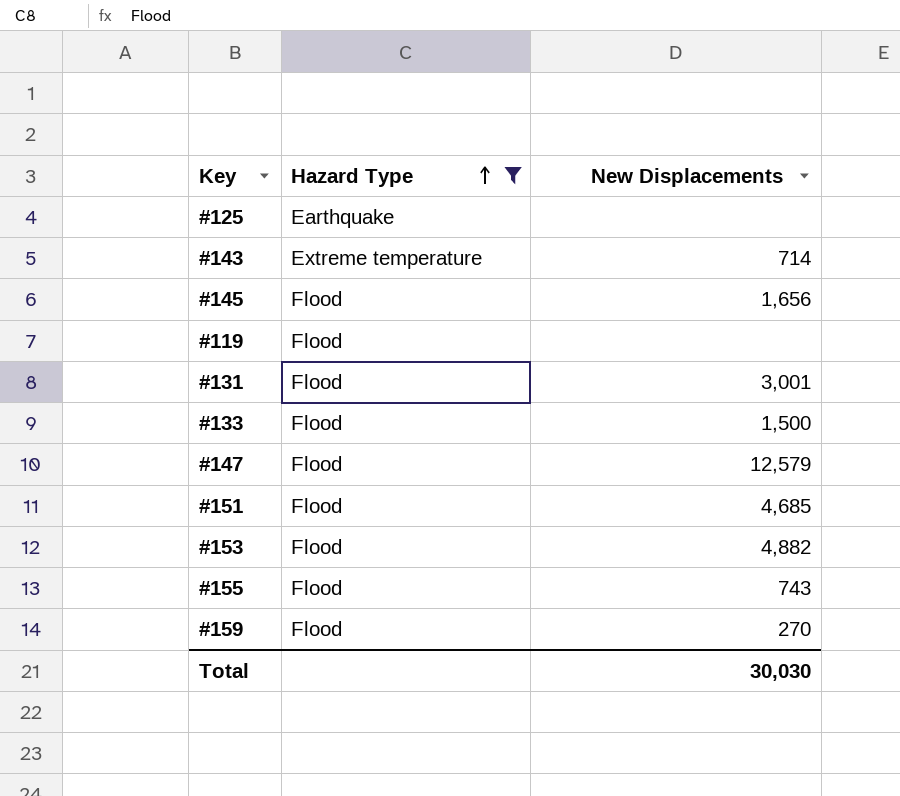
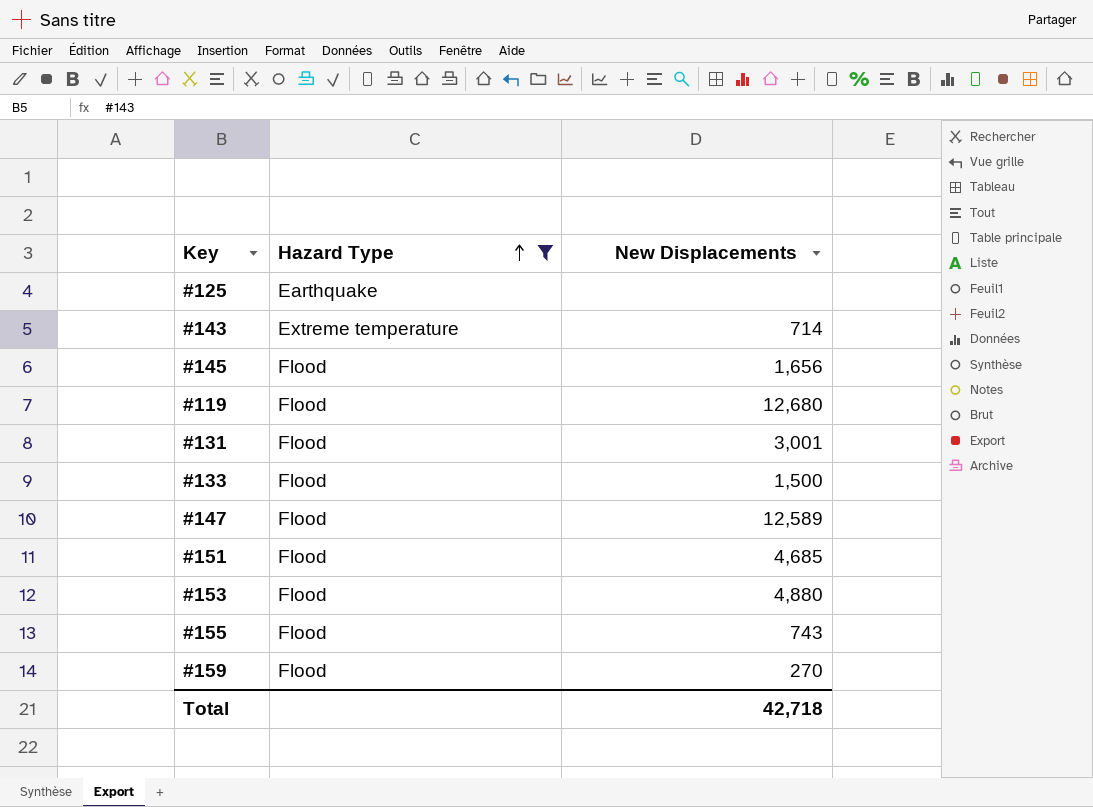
#119 | New Displacements: none -> 12,680
#147 | New Displacements: 12,579 -> 12,589
#153 | New Displacements: 4,882 -> 4,880
Total | New Displacements: 30,030 -> 42,718

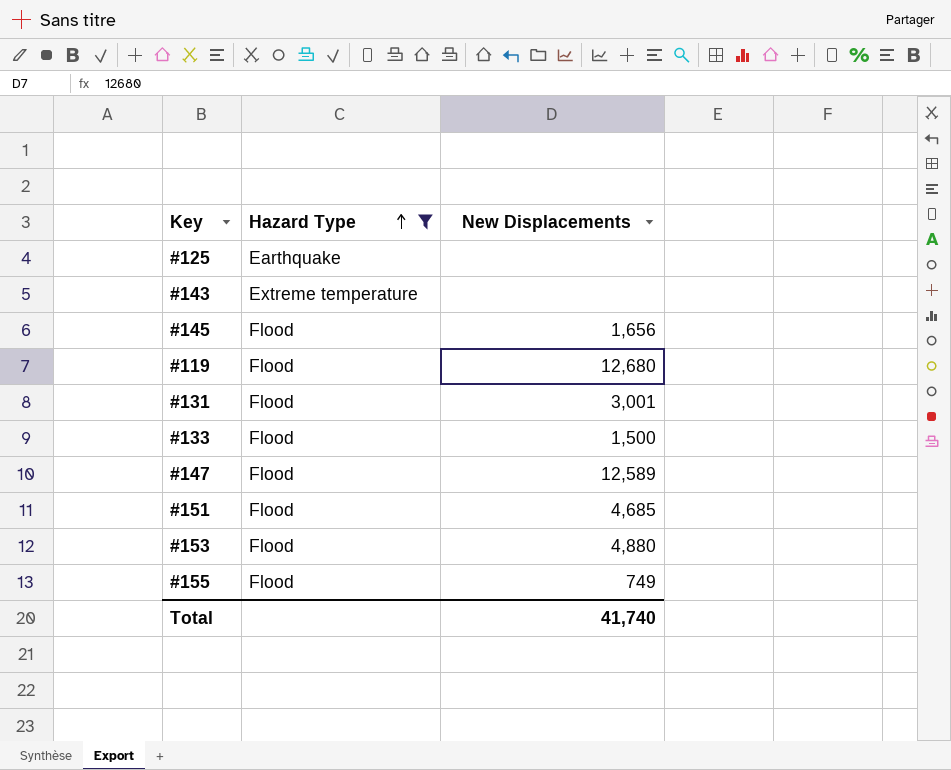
row #159: Flood | 270 -> none
#143 | New Displacements: 714 -> none
#155 | New Displacements: 743 -> 749
Total | New Displacements: 42,718 -> 41,740

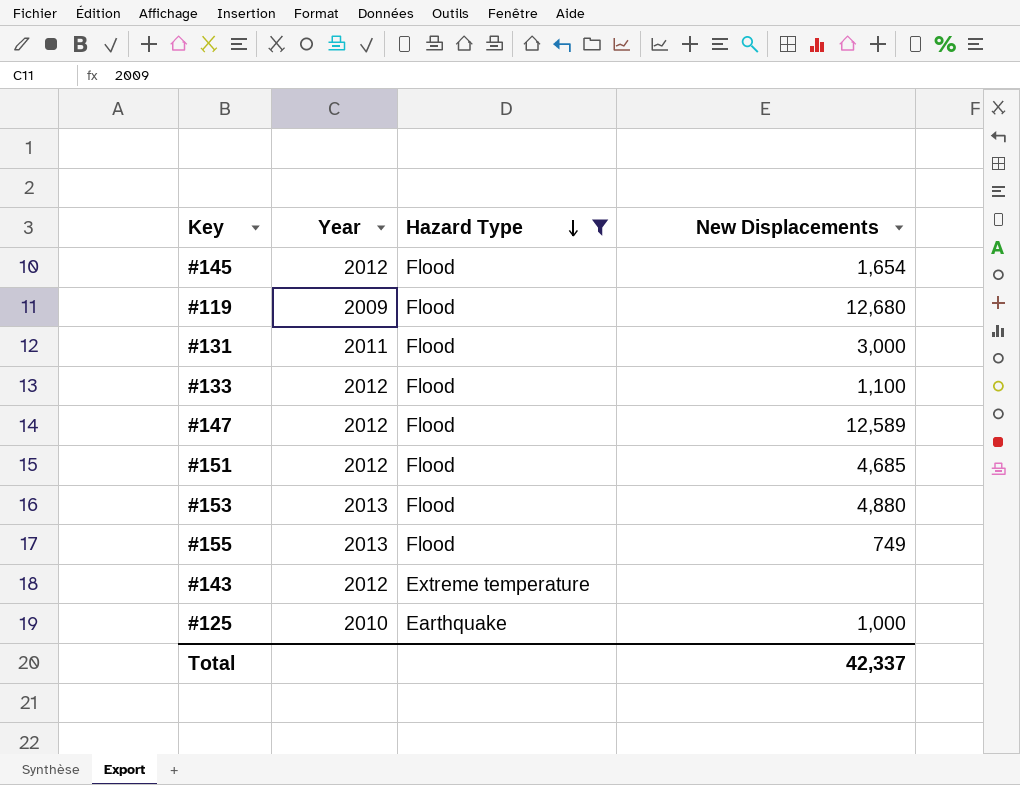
row order: Hazard Type ascending -> Hazard Type descending
column Year | position: none -> 2
#145 | New Displacements: 1,656 -> 1,654
#131 | New Displacements: 3,001 -> 3,000
#133 | New Displacements: 1,500 -> 1,100
#125 | New Displacements: none -> 1,000
Total | New Displacements: 41,740 -> 42,337

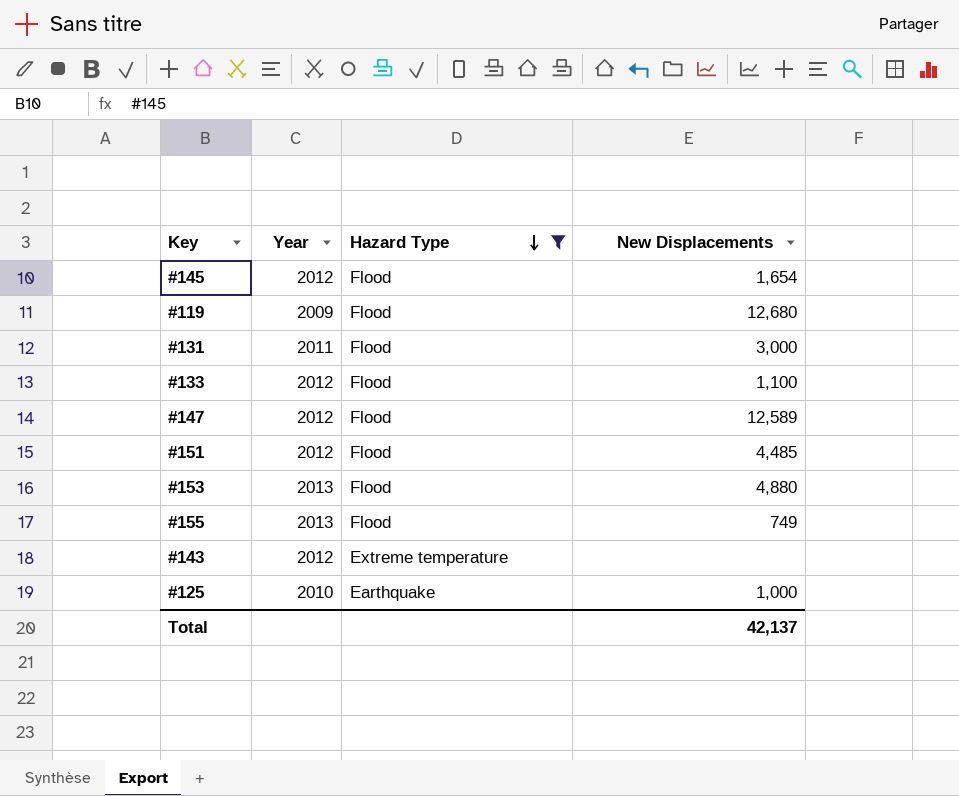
#151 | New Displacements: 4,685 -> 4,485
Total | New Displacements: 42,337 -> 42,137

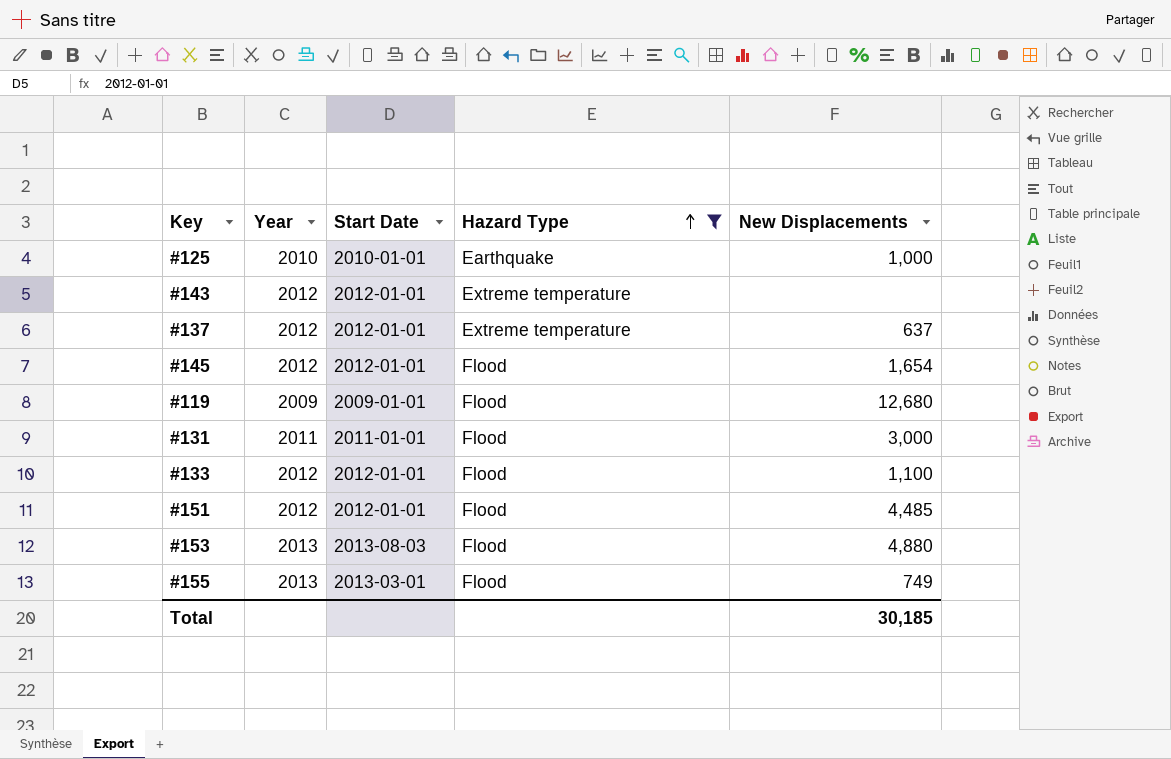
row order: Hazard Type descending -> Hazard Type ascending
column Start Date | position: none -> 3
row #147: 2012 | Flood | 12,589 -> none
row #137: none -> 2012 | 2012-01-01 | Extreme temperature | 637
Total | New Displacements: 42,137 -> 30,185

